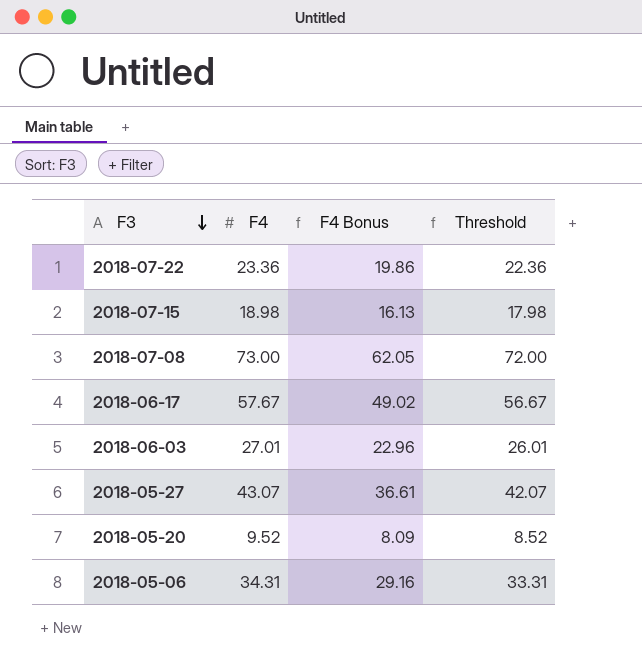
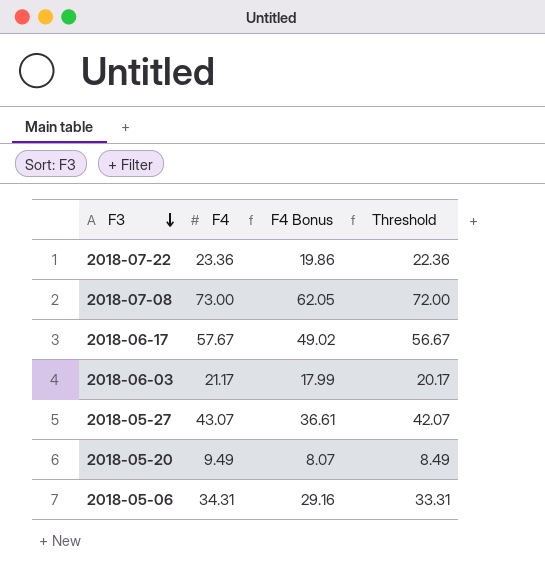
row 2018-07-15: 18.98 | 16.13 | 17.98 -> none
2018-06-03 | F4: 27.01 -> 21.17
2018-06-03 | F4 Bonus: 22.96 -> 17.99
2018-06-03 | Threshold: 26.01 -> 20.17
2018-05-20 | F4: 9.52 -> 9.49
2018-05-20 | F4 Bonus: 8.09 -> 8.07
2018-05-20 | Threshold: 8.52 -> 8.49

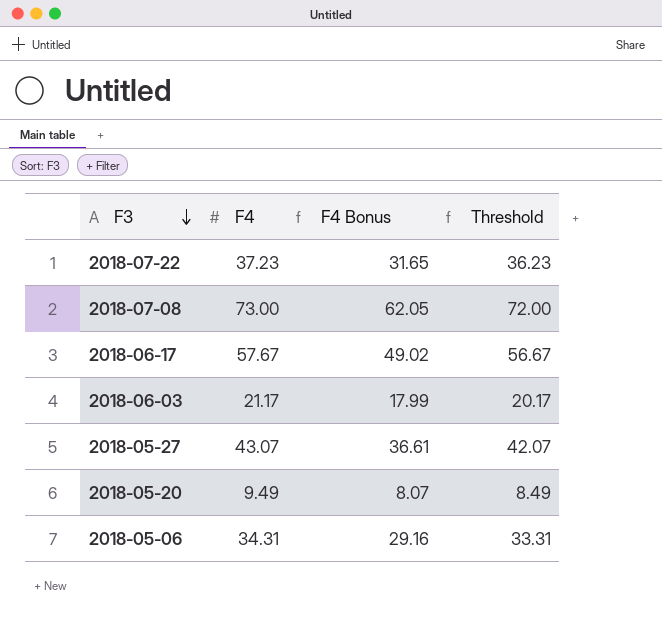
2018-07-22 | F4: 23.36 -> 37.23
2018-07-22 | F4 Bonus: 19.86 -> 31.65
2018-07-22 | Threshold: 22.36 -> 36.23

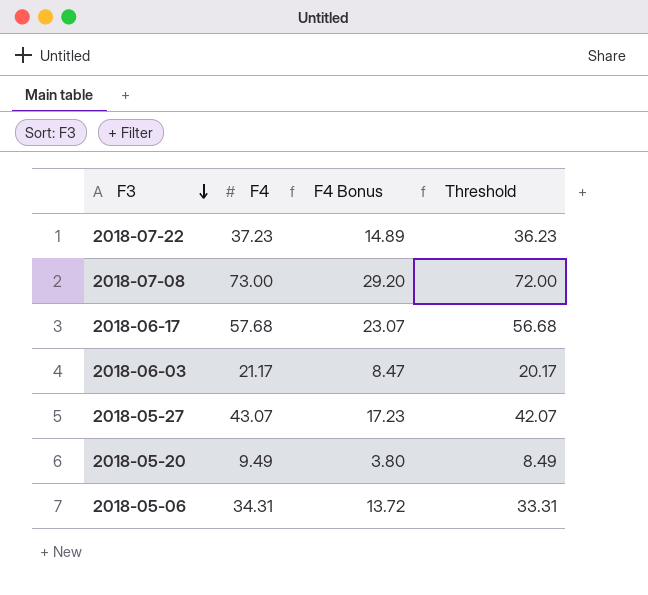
column F4 Bonus | formula: [F4] * 0.85 -> [F4] * 0.4
2018-06-17 | F4: 57.67 -> 57.68
2018-06-17 | Threshold: 56.67 -> 56.68

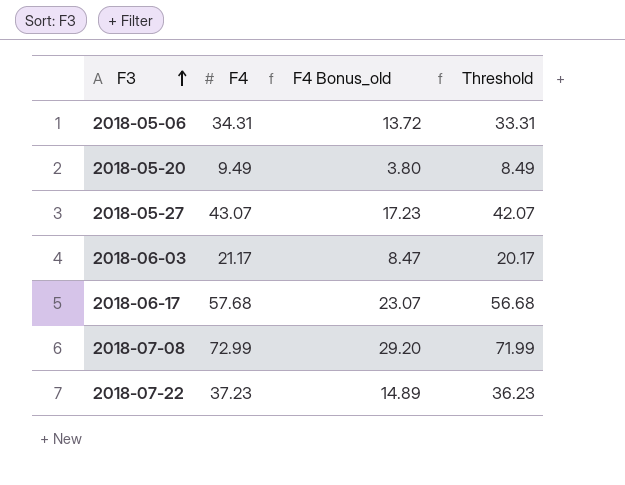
row order: F3 descending -> F3 ascending
column name: F4 Bonus -> F4 Bonus_old
2018-07-08 | F4: 73.00 -> 72.99
2018-07-08 | Threshold: 72.00 -> 71.99

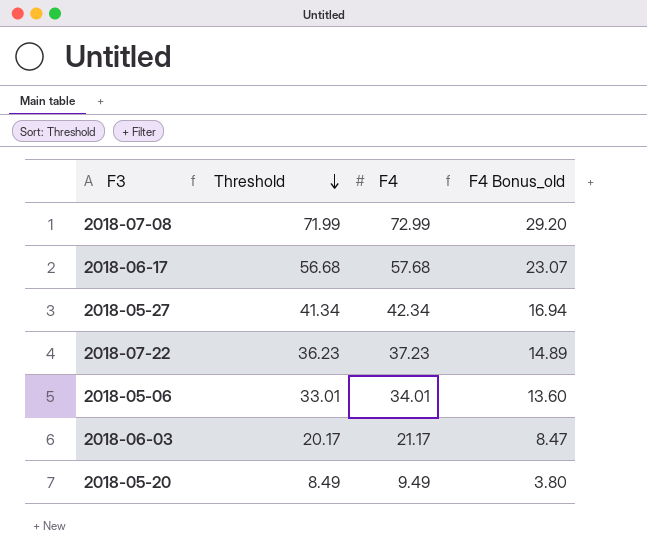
row order: F3 ascending -> Threshold descending
column Threshold | position: 4 -> 2
2018-05-27 | Threshold: 42.07 -> 41.34
2018-05-27 | F4: 43.07 -> 42.34
2018-05-27 | F4 Bonus_old: 17.23 -> 16.94
2018-05-06 | Threshold: 33.31 -> 33.01
2018-05-06 | F4: 34.31 -> 34.01
2018-05-06 | F4 Bonus_old: 13.72 -> 13.60

